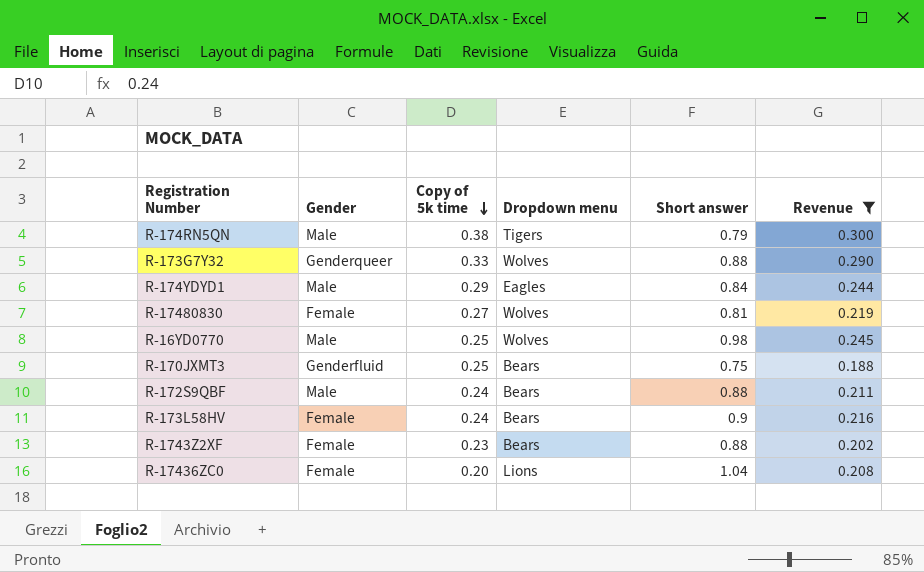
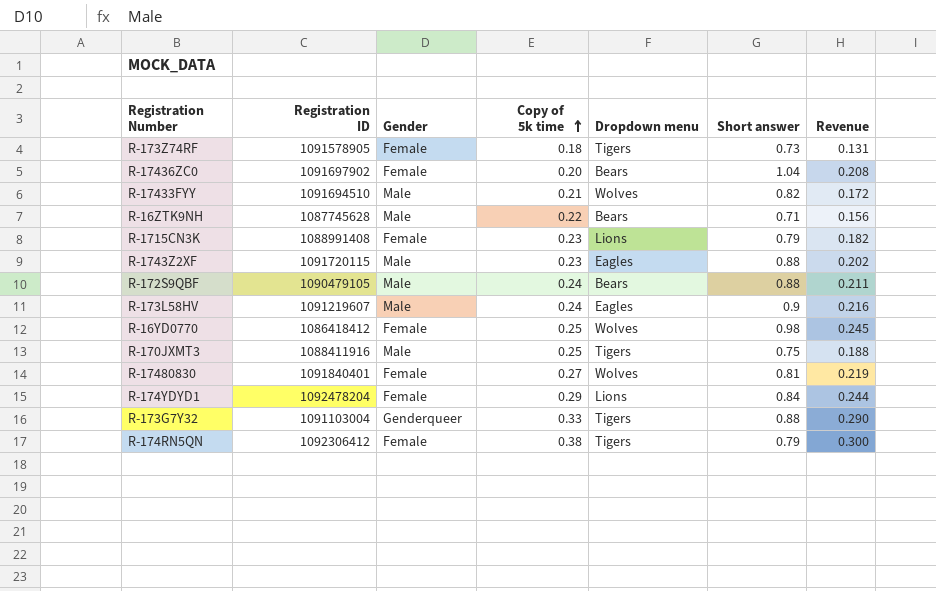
filter: Revenue >= 0.188 -> none
row order: Copy of 5k time descending -> Copy of 5k time ascending
column Registration ID | position: none -> 2
R-17436ZC0 | Dropdown menu: Lions -> Bears
R-1743Z2XF | Gender: Female -> Male
R-1743Z2XF | Dropdown menu: Bears -> Eagles
R-173L58HV | Gender: Female -> Male
R-173L58HV | Dropdown menu: Bears -> Eagles
R-16YD0770 | Gender: Male -> Female
R-170JXMT3 | Gender: Genderfluid -> Male
R-170JXMT3 | Dropdown menu: Bears -> Tigers
R-174YDYD1 | Gender: Male -> Female
R-174YDYD1 | Dropdown menu: Eagles -> Lions
R-173G7Y32 | Dropdown menu: Wolves -> Tigers
R-174RN5QN | Gender: Male -> Female

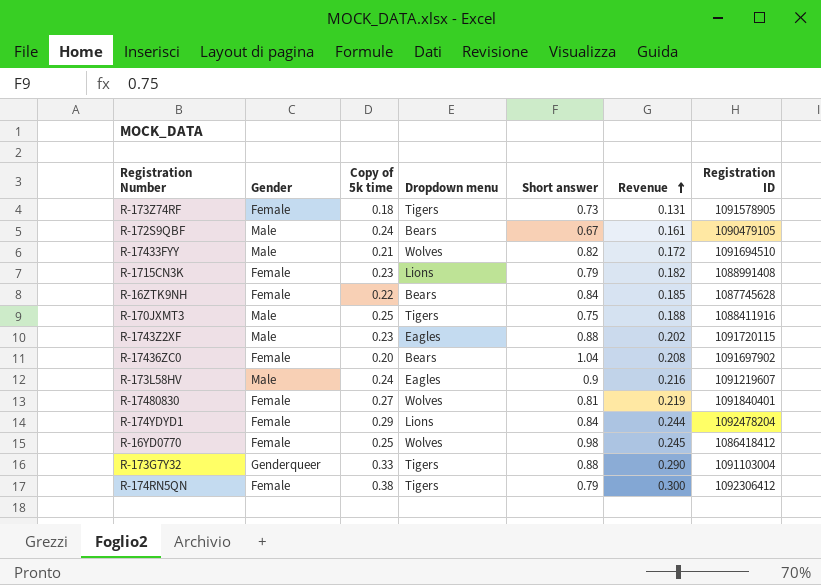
row order: Copy of 5k time ascending -> Revenue ascending
column Registration ID | position: 2 -> 7
R-172S9QBF | Short answer: 0.88 -> 0.67
R-172S9QBF | Revenue: 0.211 -> 0.161
R-16ZTK9NH | Gender: Male -> Female
R-16ZTK9NH | Short answer: 0.71 -> 0.84
R-16ZTK9NH | Revenue: 0.156 -> 0.185

